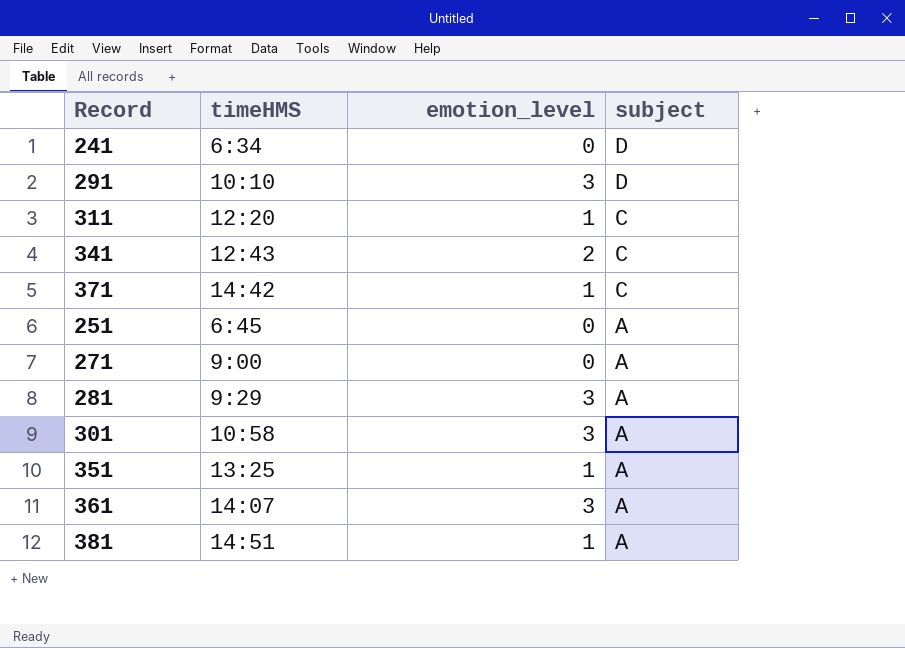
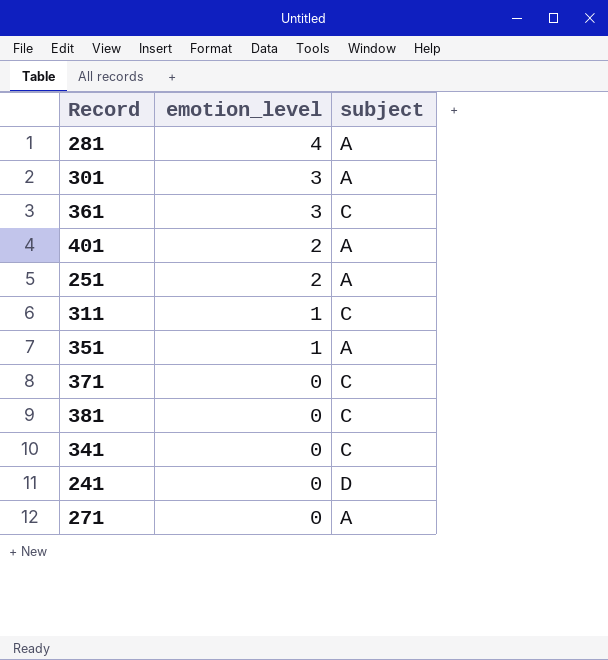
row order: subject descending -> emotion_level descending
column timeHMS | position: 2 -> none
row 291: 10:10 | 3 | D -> none
281 | emotion_level: 3 -> 4
361 | subject: A -> C
row 401: none -> 2 | A
251 | emotion_level: 0 -> 2
371 | emotion_level: 1 -> 0
381 | emotion_level: 1 -> 0
381 | subject: A -> C
341 | emotion_level: 2 -> 0

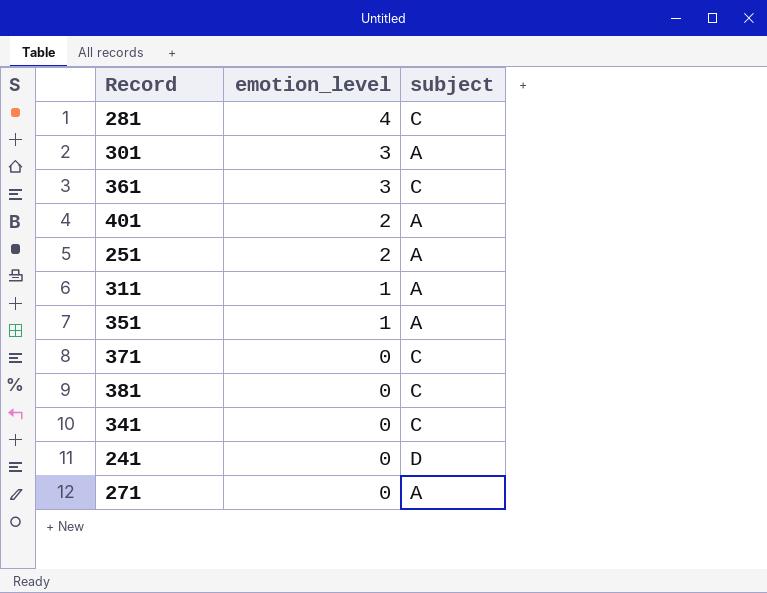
281 | subject: A -> C
311 | subject: C -> A

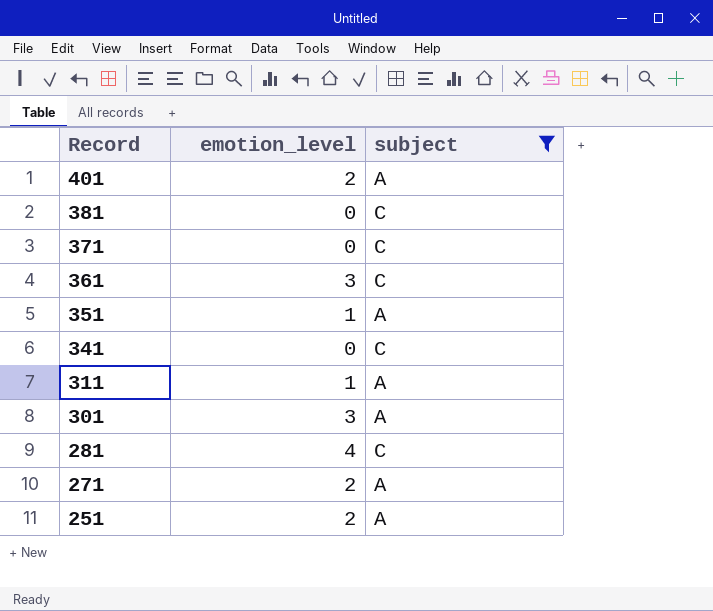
filter: none -> subject != D
row order: emotion_level descending -> Record descending
271 | emotion_level: 0 -> 2

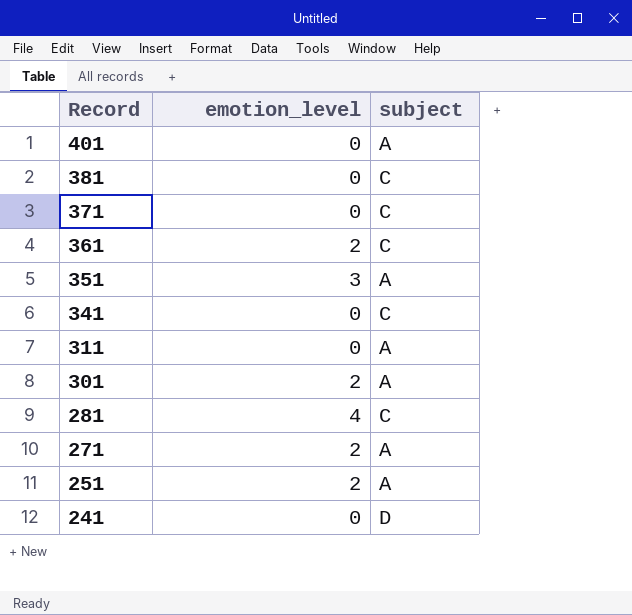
filter: subject != D -> none
401 | emotion_level: 2 -> 0
361 | emotion_level: 3 -> 2
351 | emotion_level: 1 -> 3
311 | emotion_level: 1 -> 0
301 | emotion_level: 3 -> 2

